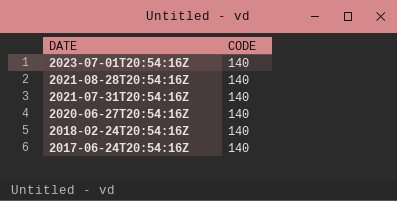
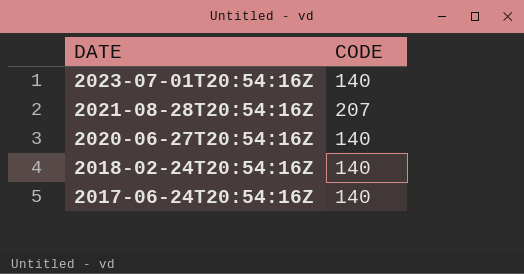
row 2021-07-31T20:54:16Z: 140 -> none
2021-08-28T20:54:16Z | CODE: 140 -> 207

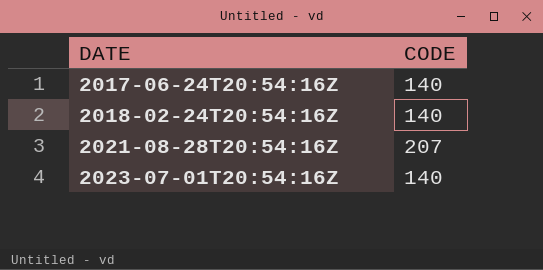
row order: DATE descending -> DATE ascending
row 2020-06-27T20:54:16Z: 140 -> none

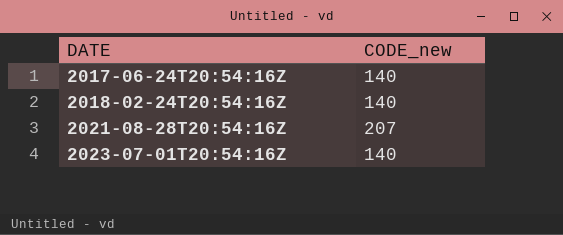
column name: CODE -> CODE_new

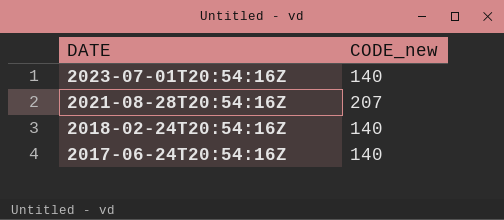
row order: DATE ascending -> DATE descending

